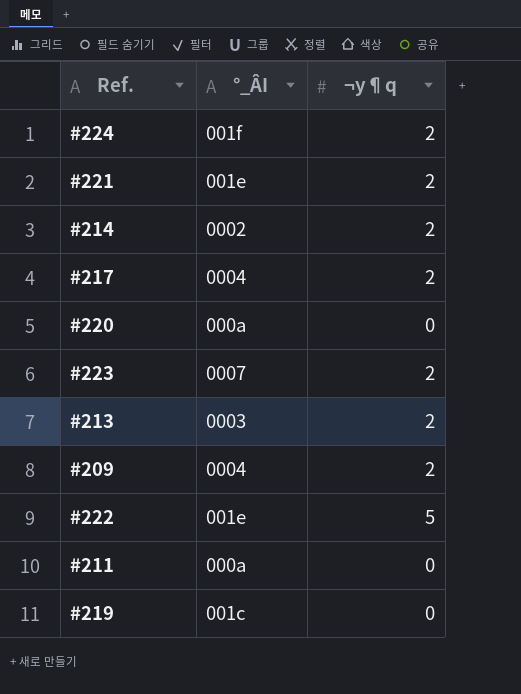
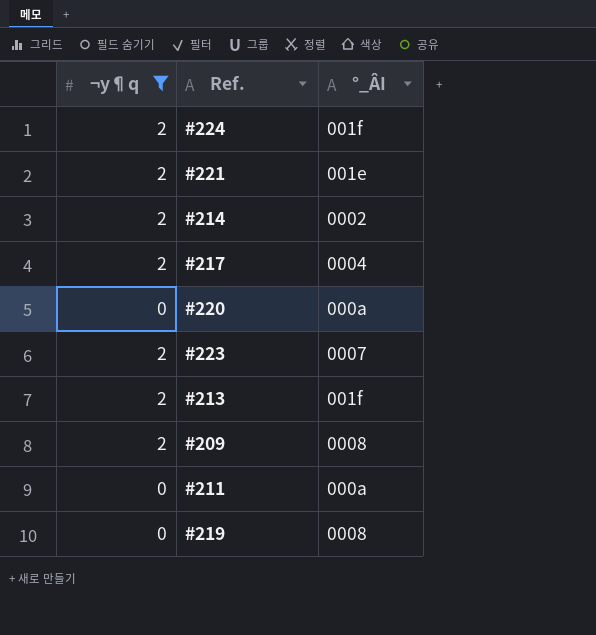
filter: none -> ¬y¶q != 5
column ¬y¶q | position: 3 -> 1
#213 | °_ÂI: 0003 -> 001f
#209 | °_ÂI: 0004 -> 0008
#219 | °_ÂI: 001c -> 0008

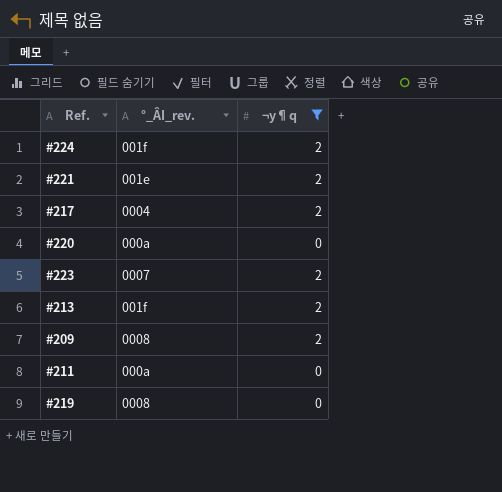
column name: °_ÂI -> °_ÂI_rev.
column ¬y¶q | position: 1 -> 3
row #214: 2 | 0002 -> none

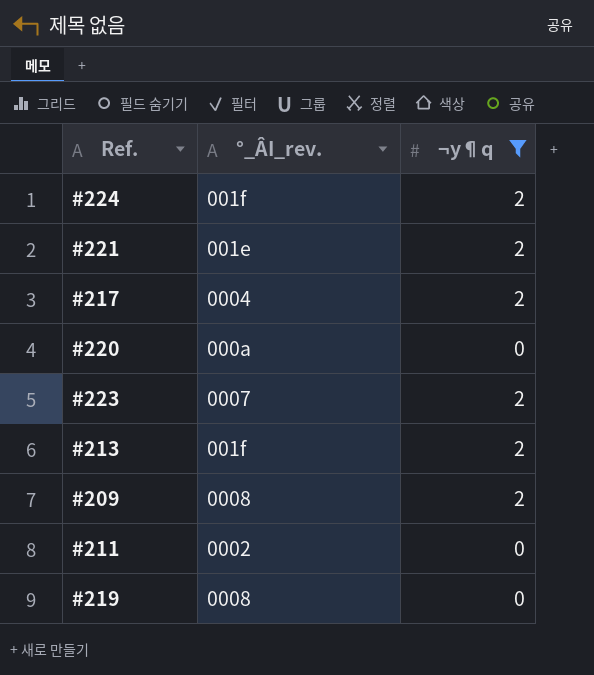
#211 | °_ÂI_rev.: 000a -> 0002

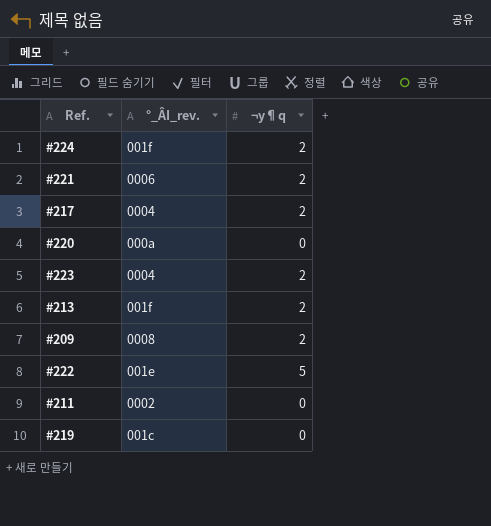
filter: ¬y¶q != 5 -> none
#221 | °_ÂI_rev.: 001e -> 0006
#223 | °_ÂI_rev.: 0007 -> 0004
#219 | °_ÂI_rev.: 0008 -> 001c

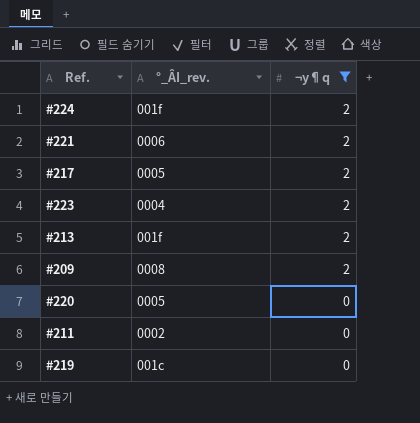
filter: none -> ¬y¶q != 5
row order: none -> ¬y¶q descending
#217 | °_ÂI_rev.: 0004 -> 0005
#220 | °_ÂI_rev.: 000a -> 0005

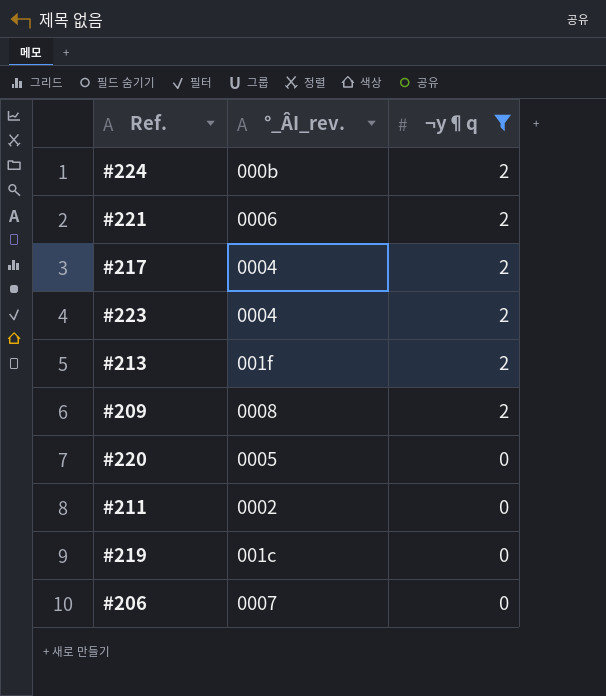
#224 | °_ÂI_rev.: 001f -> 000b
#217 | °_ÂI_rev.: 0005 -> 0004
row #206: none -> 0007 | 0

